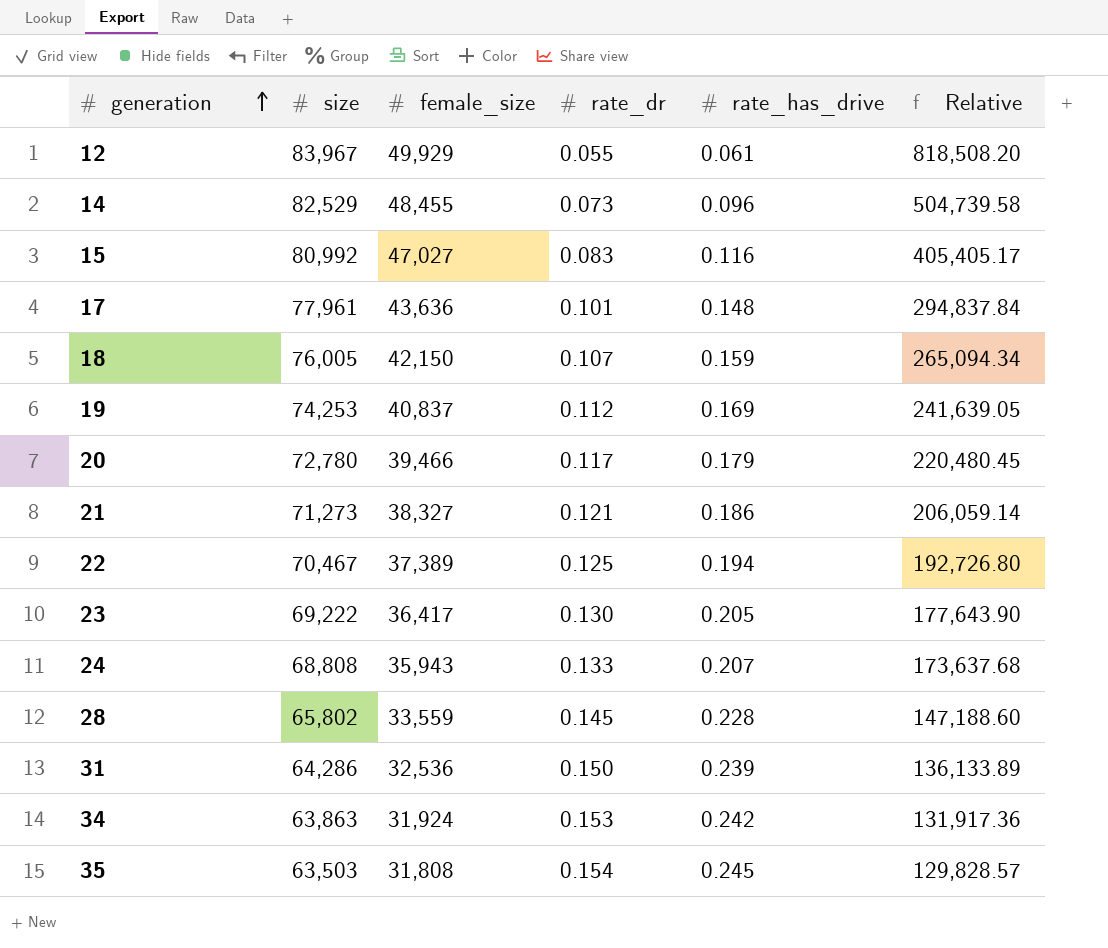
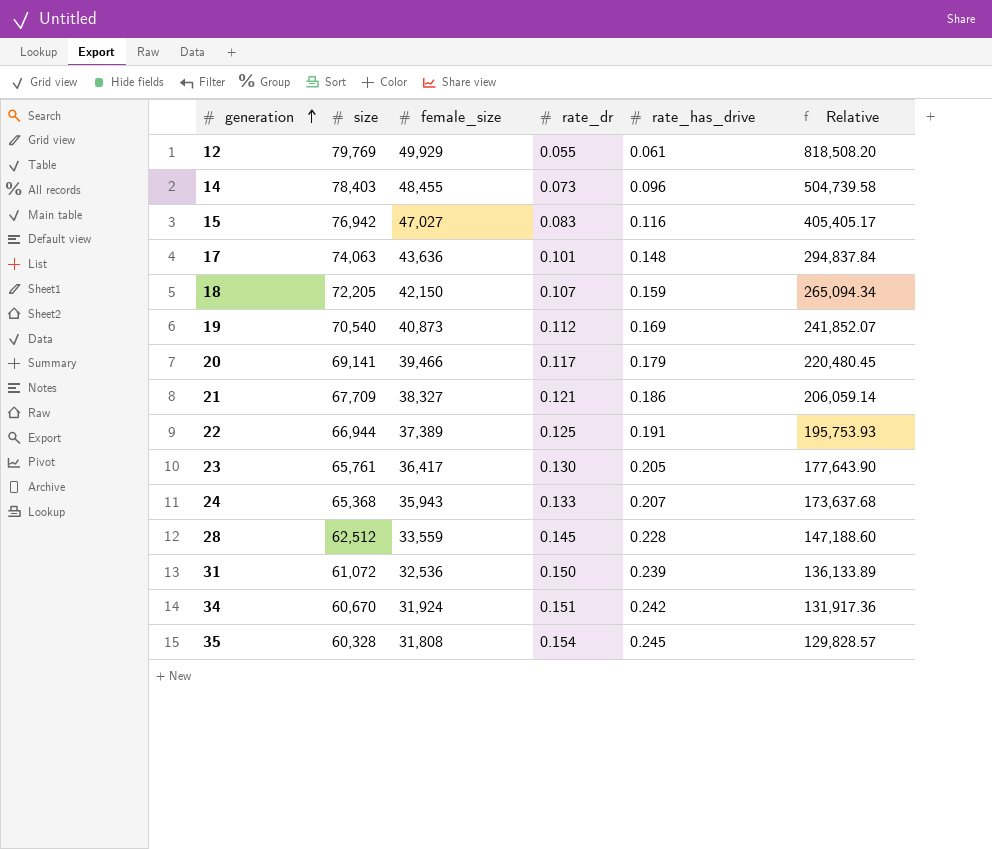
12 | size: 83,967 -> 79,769
14 | size: 82,529 -> 78,403
15 | size: 80,992 -> 76,942
17 | size: 77,961 -> 74,063
18 | size: 76,005 -> 72,205
19 | size: 74,253 -> 70,540
19 | female_size: 40,837 -> 40,873
19 | Relative: 241,639.05 -> 241,852.07
20 | size: 72,780 -> 69,141
21 | size: 71,273 -> 67,709
22 | size: 70,467 -> 66,944
22 | rate_has_drive: 0.194 -> 0.191
22 | Relative: 192,726.80 -> 195,753.93
23 | size: 69,222 -> 65,761
24 | size: 68,808 -> 65,368
28 | size: 65,802 -> 62,512
31 | size: 64,286 -> 61,072
34 | size: 63,863 -> 60,670
34 | rate_dr: 0.153 -> 0.151
35 | size: 63,503 -> 60,328

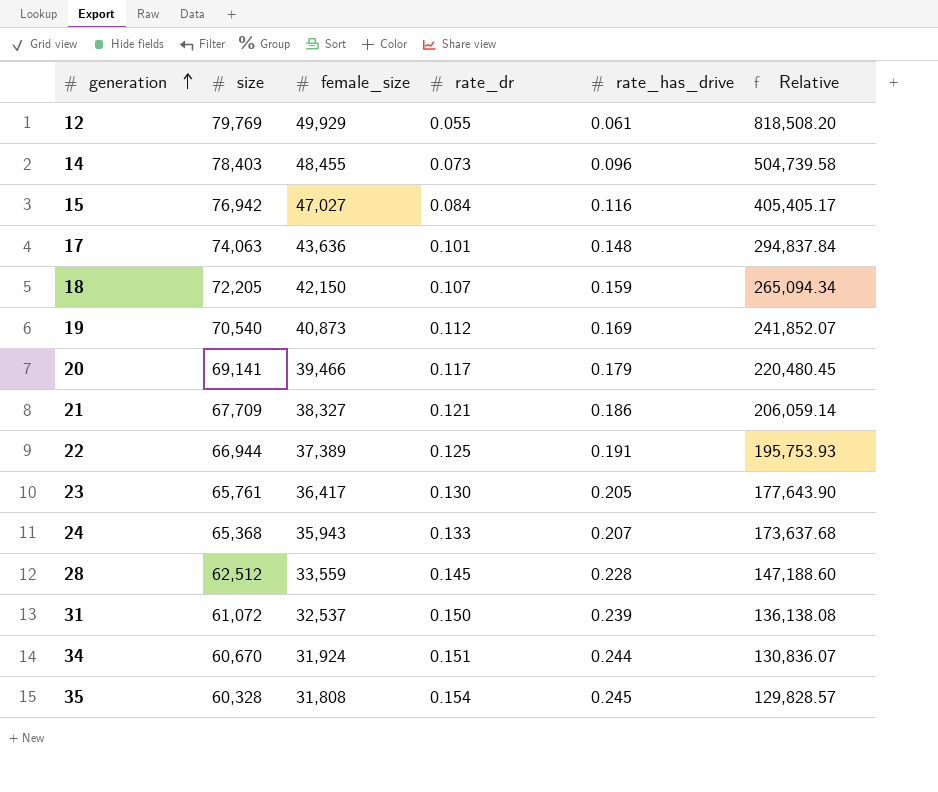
15 | rate_dr: 0.083 -> 0.084
31 | female_size: 32,536 -> 32,537
31 | Relative: 136,133.89 -> 136,138.08
34 | rate_has_drive: 0.242 -> 0.244
34 | Relative: 131,917.36 -> 130,836.07

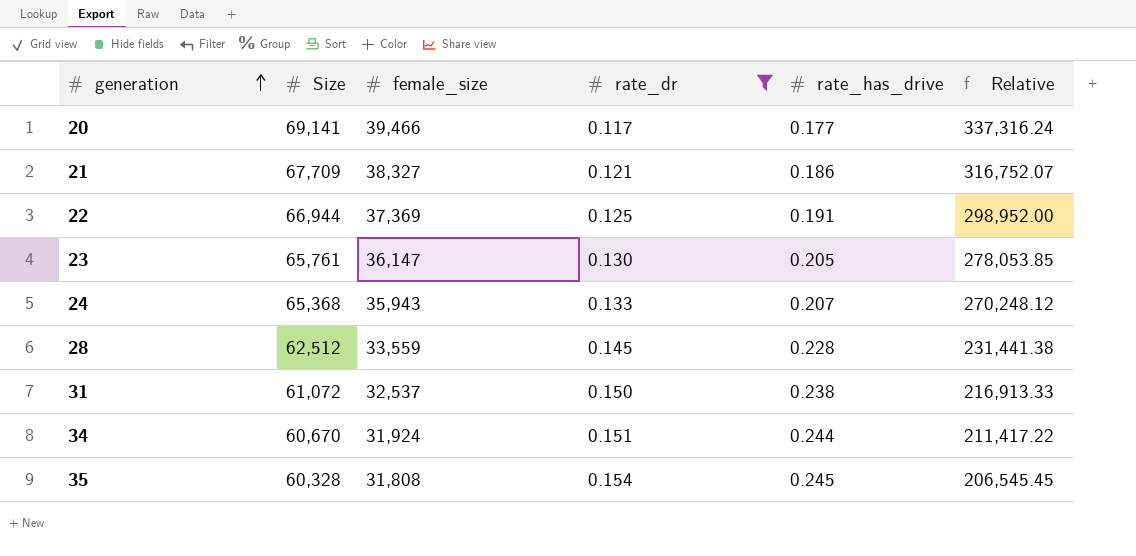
filter: none -> rate_dr >= 0.117
column name: size -> Size
column Relative | formula: [female_size] / [rate_has_drive] -> [female_size] / [rate_dr]
20 | rate_has_drive: 0.179 -> 0.177
22 | female_size: 37,389 -> 37,369
23 | female_size: 36,417 -> 36,147
31 | rate_has_drive: 0.239 -> 0.238

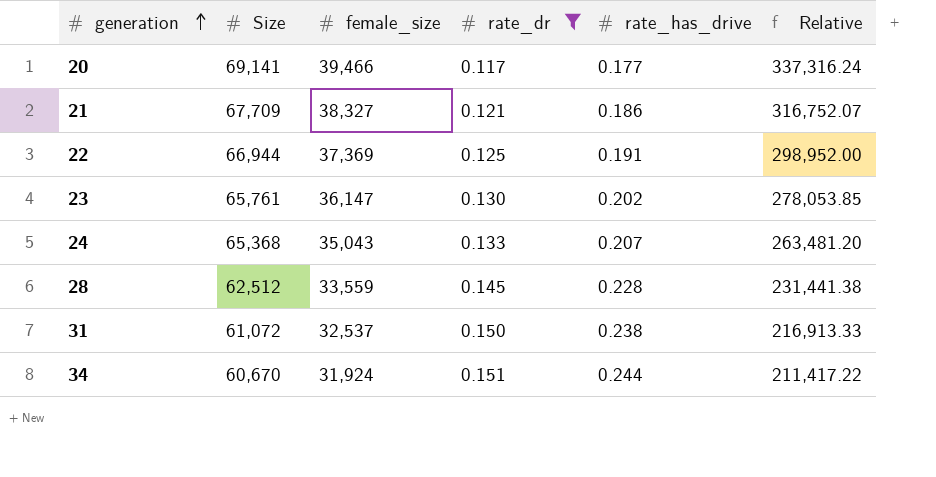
row 35: 60,328 | 31,808 | 0.154 | 0.245 | 206,545.45 -> none
23 | rate_has_drive: 0.205 -> 0.202
24 | female_size: 35,943 -> 35,043
24 | Relative: 270,248.12 -> 263,481.20

